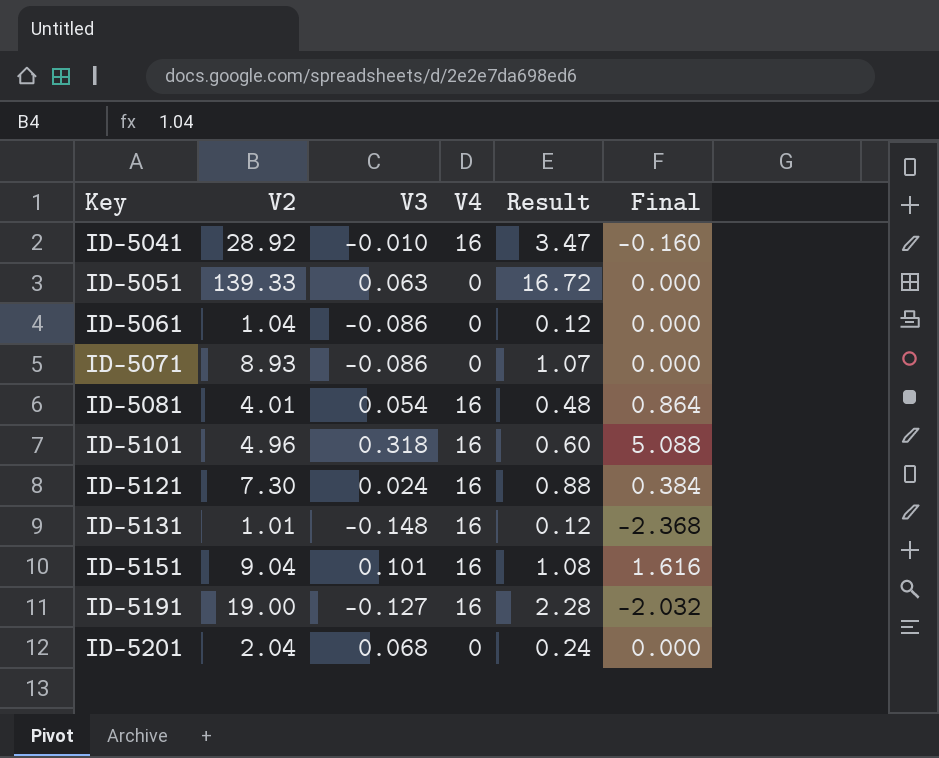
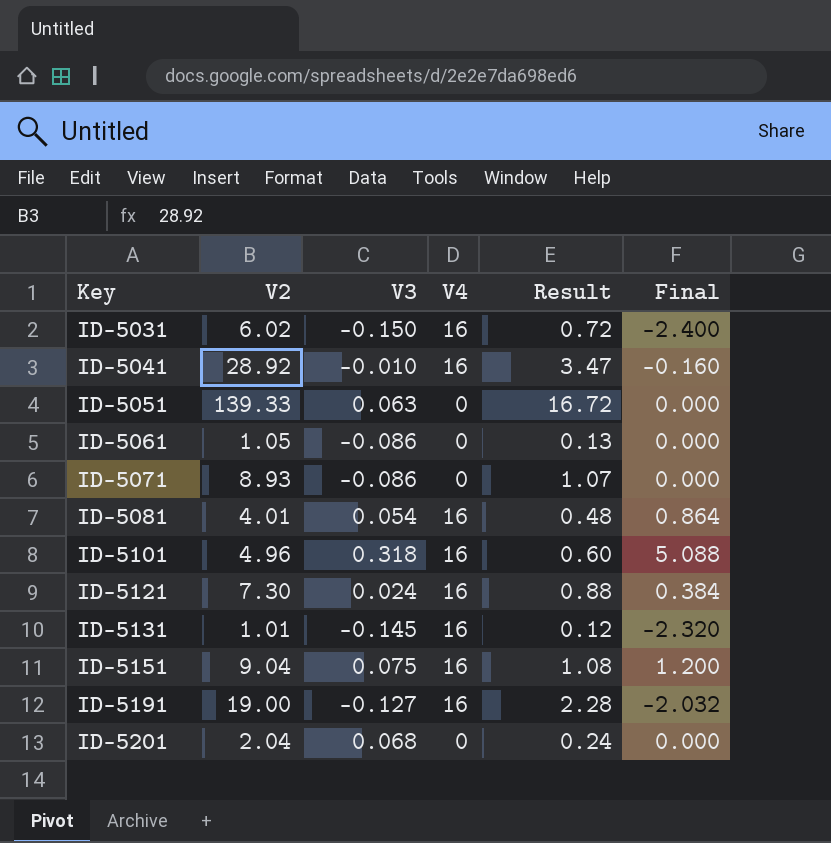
row ID-5031: none -> 6.02 | -0.150 | 16 | 0.72 | -2.400
ID-5061 | V2: 1.04 -> 1.05
ID-5061 | Result: 0.12 -> 0.13
ID-5131 | V3: -0.148 -> -0.145
ID-5131 | Final: -2.368 -> -2.320
ID-5151 | V3: 0.101 -> 0.075
ID-5151 | Final: 1.616 -> 1.200

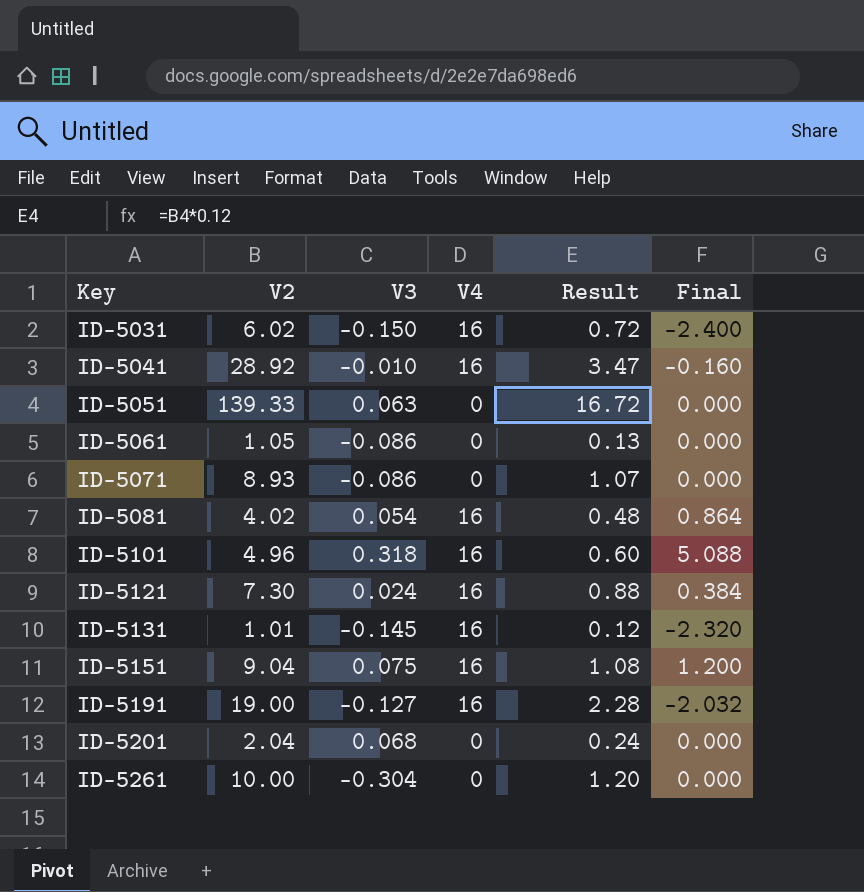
ID-5081 | V2: 4.01 -> 4.02
row ID-5261: none -> 10.00 | -0.304 | 0 | 1.20 | 0.000

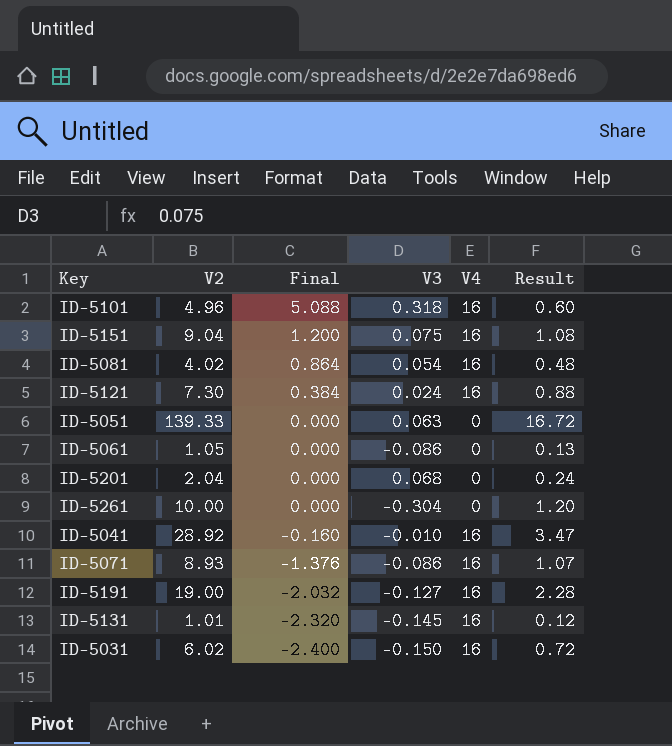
row order: Key ascending -> Final descending
column Final | position: 6 -> 3
ID-5071 | Final: 0.000 -> -1.376
ID-5071 | V4: 0 -> 16

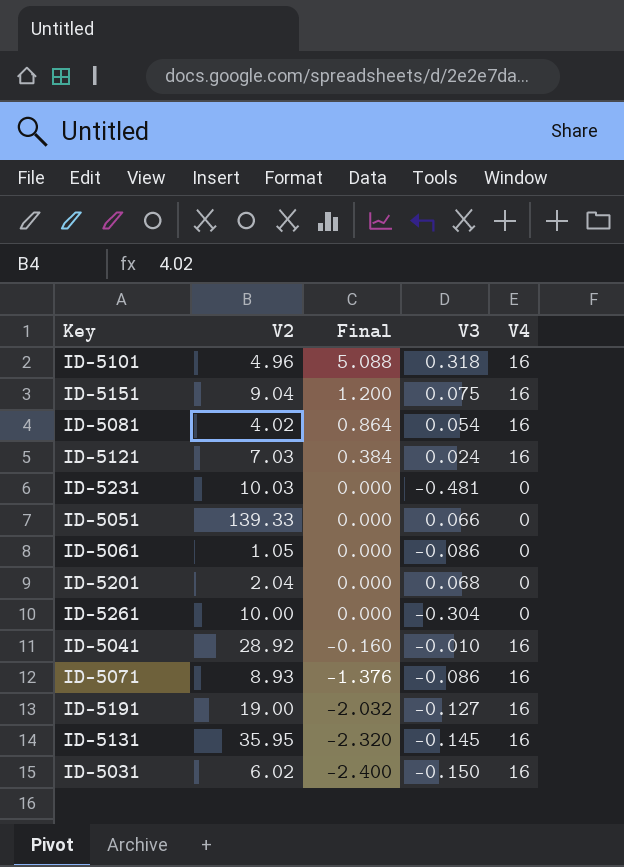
column Result | formula: [V2] * 0.12 -> none
ID-5121 | V2: 7.30 -> 7.03
row ID-5231: none -> 10.03 | 0.000 | -0.481 | 0
ID-5051 | V3: 0.063 -> 0.066
ID-5131 | V2: 1.01 -> 35.95

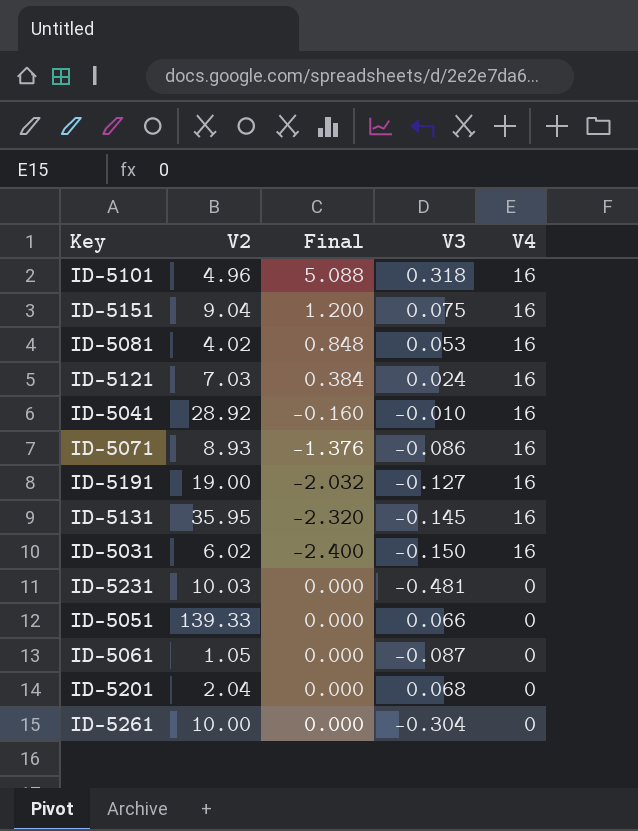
row order: Final descending -> V4 descending
ID-5081 | Final: 0.864 -> 0.848
ID-5081 | V3: 0.054 -> 0.053
ID-5061 | V3: -0.086 -> -0.087

